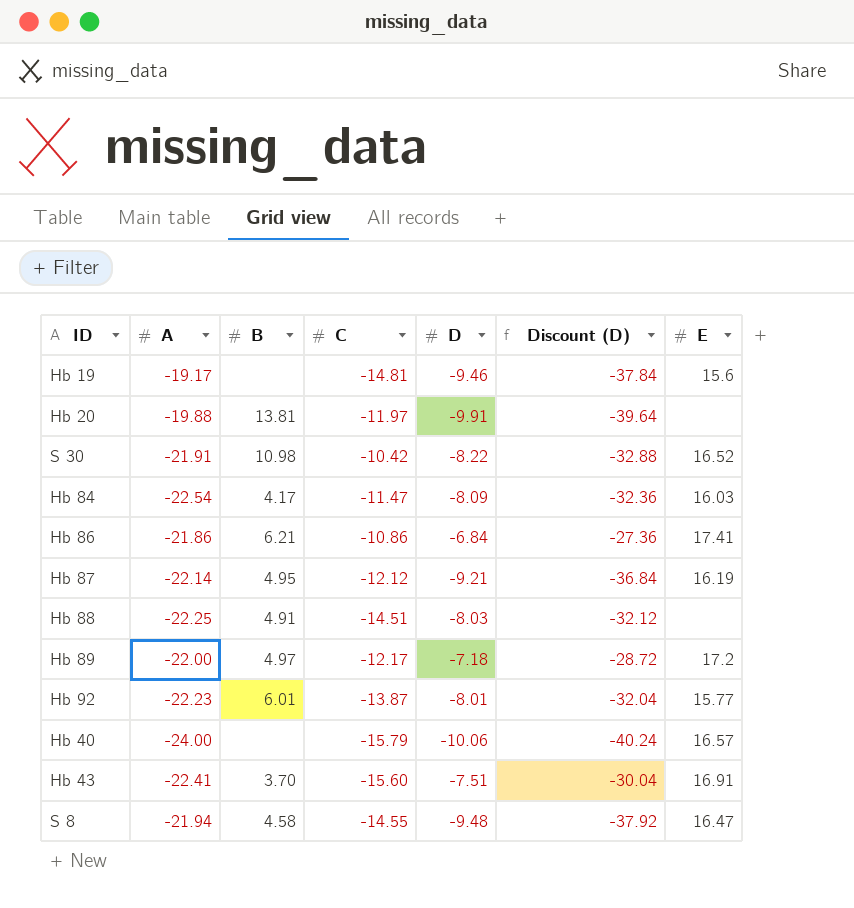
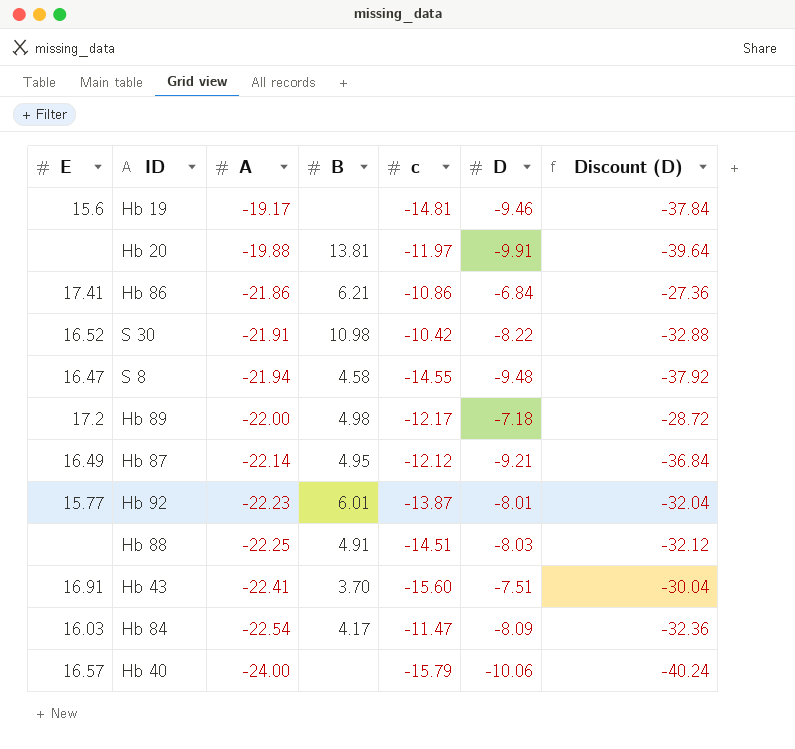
row order: none -> A descending
column E | position: 7 -> 1
column name: C -> c
Hb 89 | B: 4.97 -> 4.98
Hb 87 | E: 16.19 -> 16.49

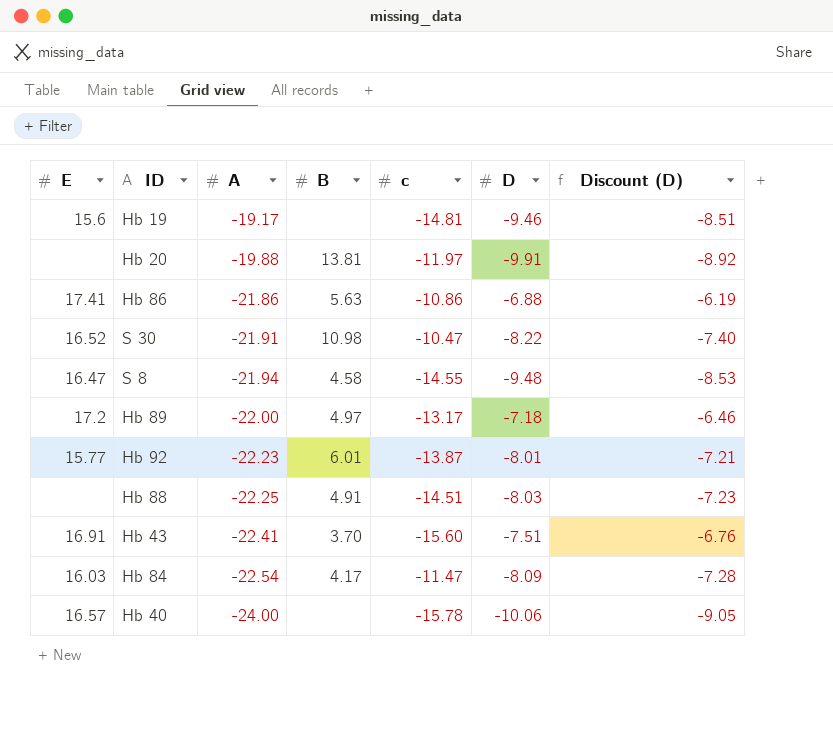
column Discount (D) | formula: [D] * 4 -> [D] * 0.9
row Hb 87: 16.49 | -22.14 | 4.95 | -12.12 | -9.21 | -36.84 -> none
Hb 86 | B: 6.21 -> 5.63
Hb 86 | D: -6.84 -> -6.88
S 30 | c: -10.42 -> -10.47
Hb 89 | B: 4.98 -> 4.97
Hb 89 | c: -12.17 -> -13.17
Hb 40 | c: -15.79 -> -15.78

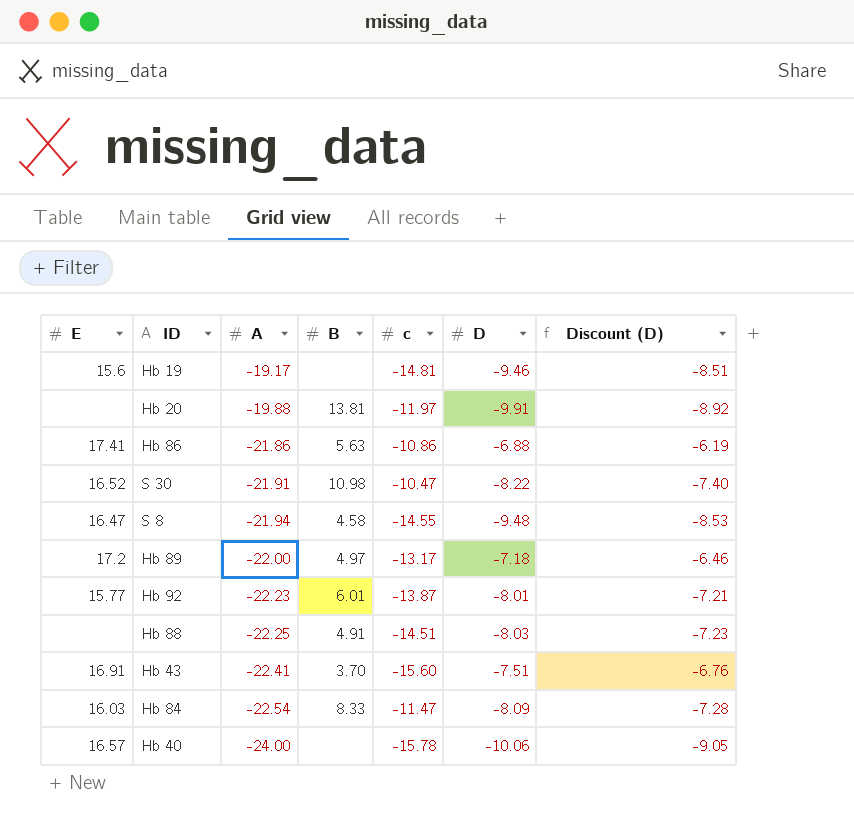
Hb 84 | B: 4.17 -> 8.33

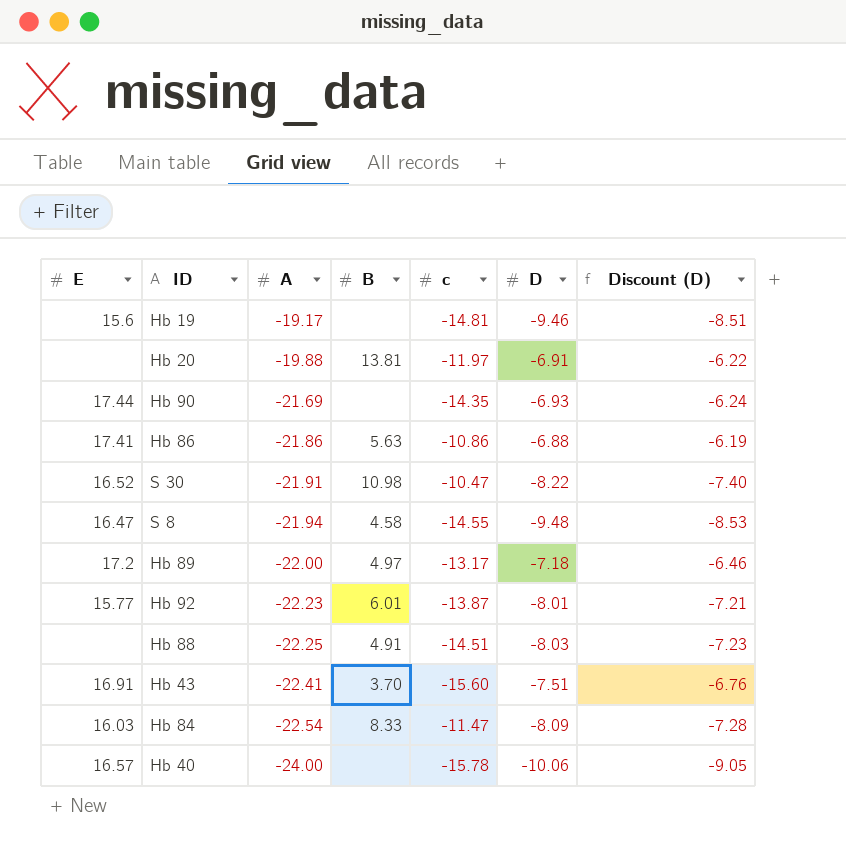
Hb 20 | D: -9.91 -> -6.91
Hb 20 | Discount (D): -8.92 -> -6.22
row Hb 90: none -> 17.44 | -21.69 | none | -14.35 | -6.93 | -6.24

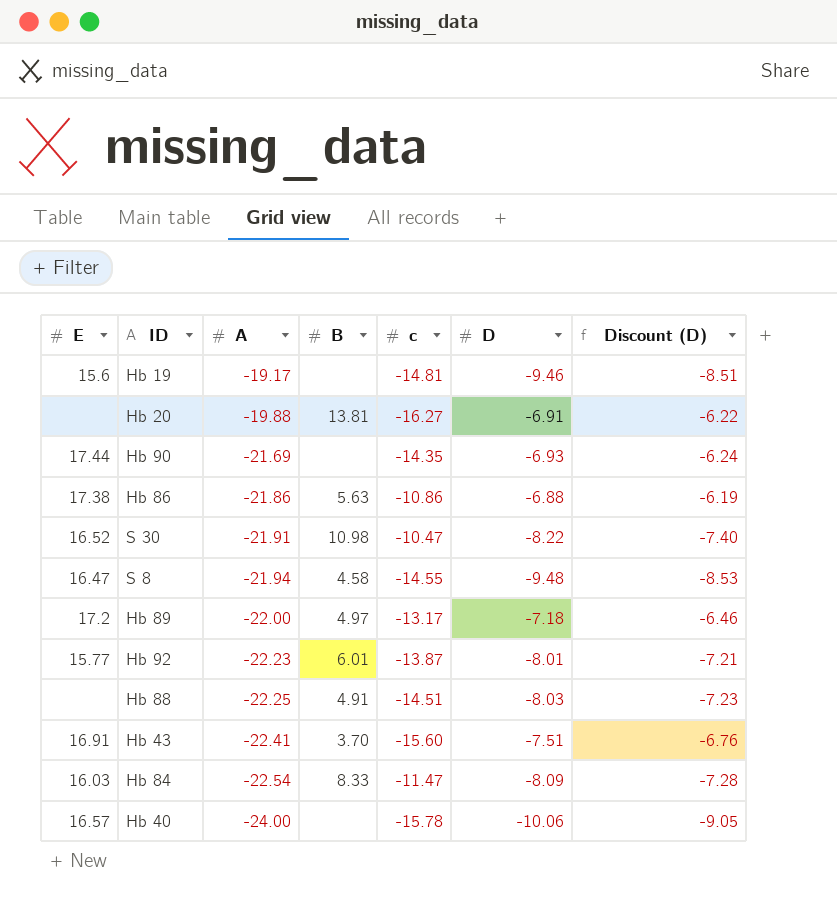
Hb 20 | c: -11.97 -> -16.27
Hb 86 | E: 17.41 -> 17.38

